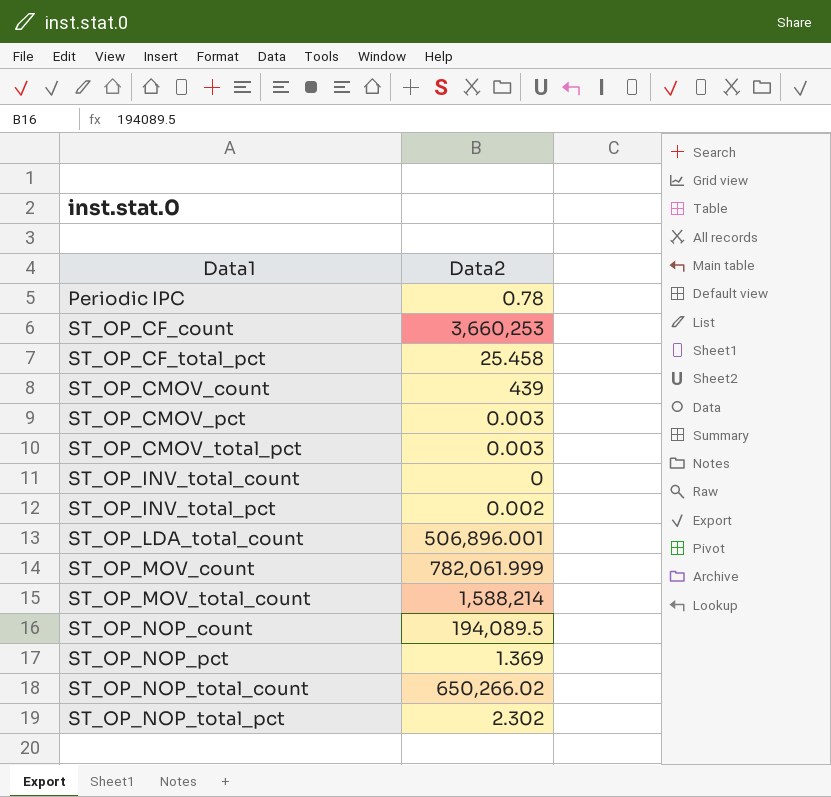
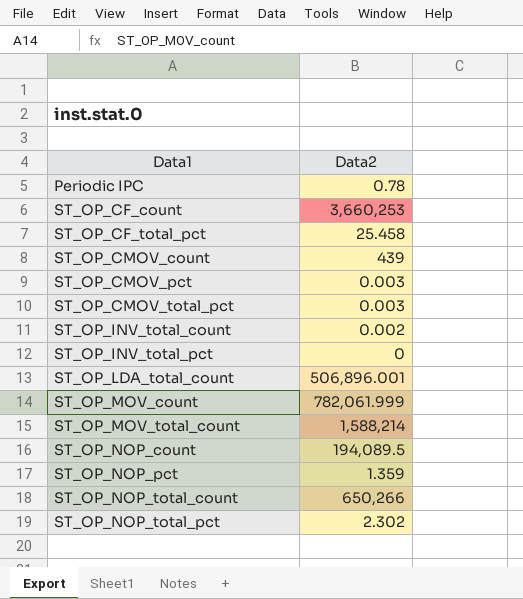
ST_OP_INV_total_count | Data2: 0 -> 0.002
ST_OP_INV_total_pct | Data2: 0.002 -> 0
ST_OP_NOP_pct | Data2: 1.369 -> 1.359
ST_OP_NOP_total_count | Data2: 650,266.02 -> 650,266

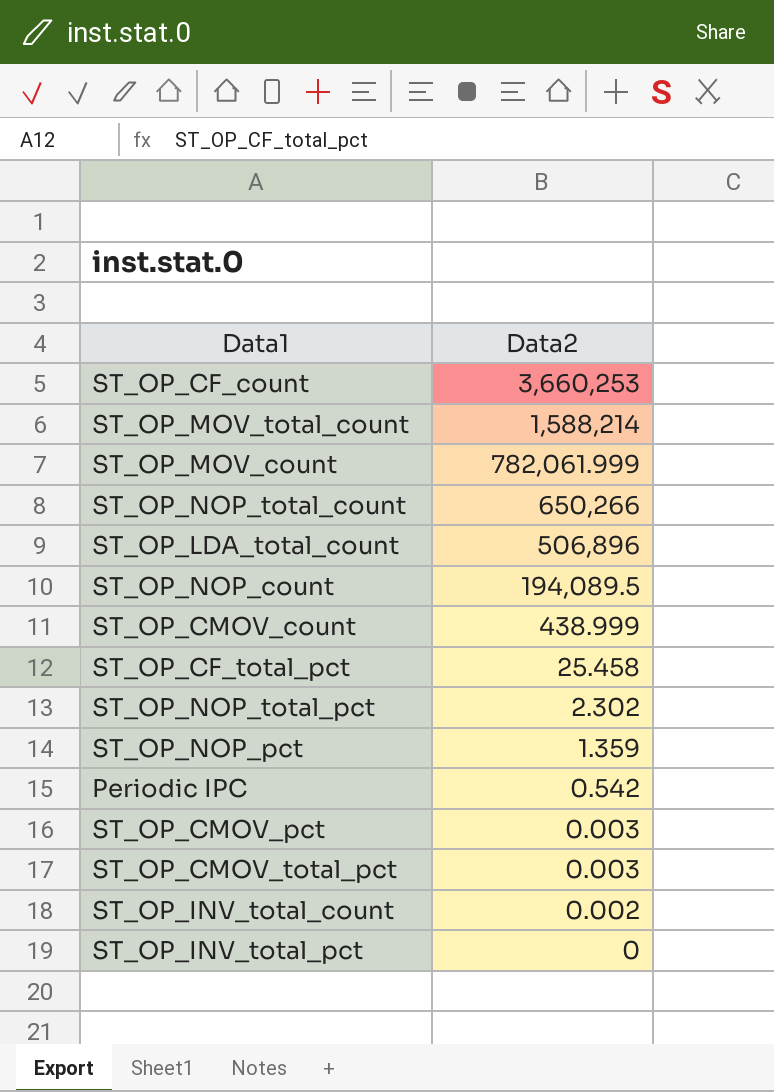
row order: Data1 ascending -> Data2 descending
ST_OP_LDA_total_count | Data2: 506,896.001 -> 506,896
ST_OP_CMOV_count | Data2: 439 -> 438.999
Periodic IPC | Data2: 0.78 -> 0.542

